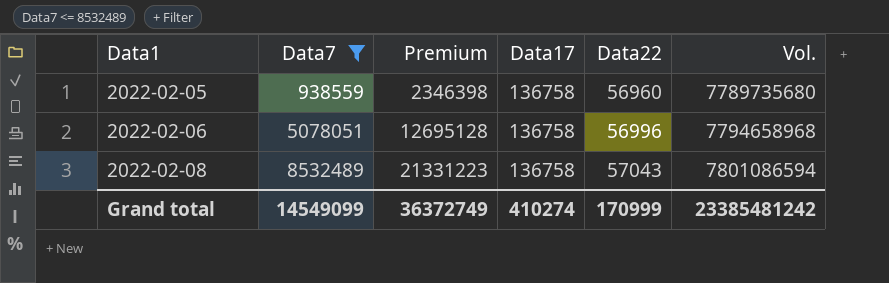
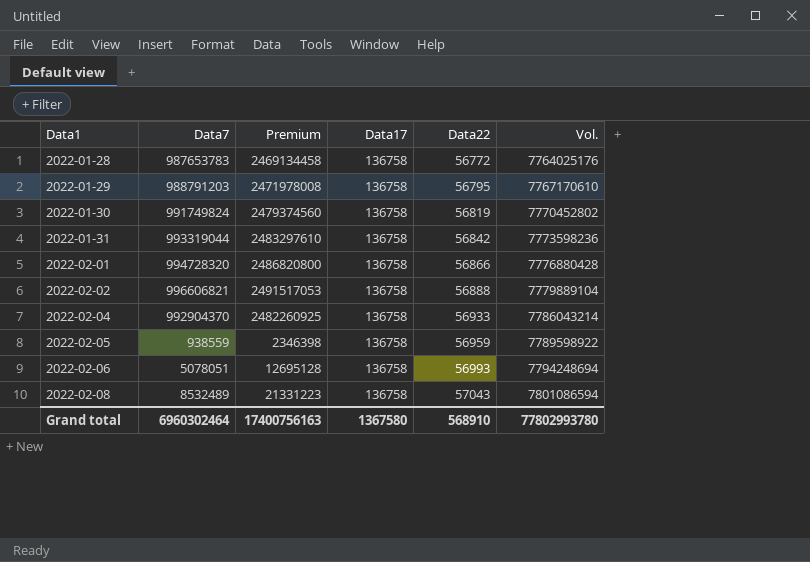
filter: Data7 <= 8532489 -> none
2022-02-05 | Data22: 56960 -> 56959
2022-02-05 | Vol.: 7789735680 -> 7789598922
2022-02-06 | Data22: 56996 -> 56993
2022-02-06 | Vol.: 7794658968 -> 7794248694
Grand total | Data7: 14549099 -> 6960302464
Grand total | Premium: 36372749 -> 17400756163
Grand total | Data17: 410274 -> 1367580
Grand total | Data22: 170999 -> 568910
Grand total | Vol.: 23385481242 -> 77802993780

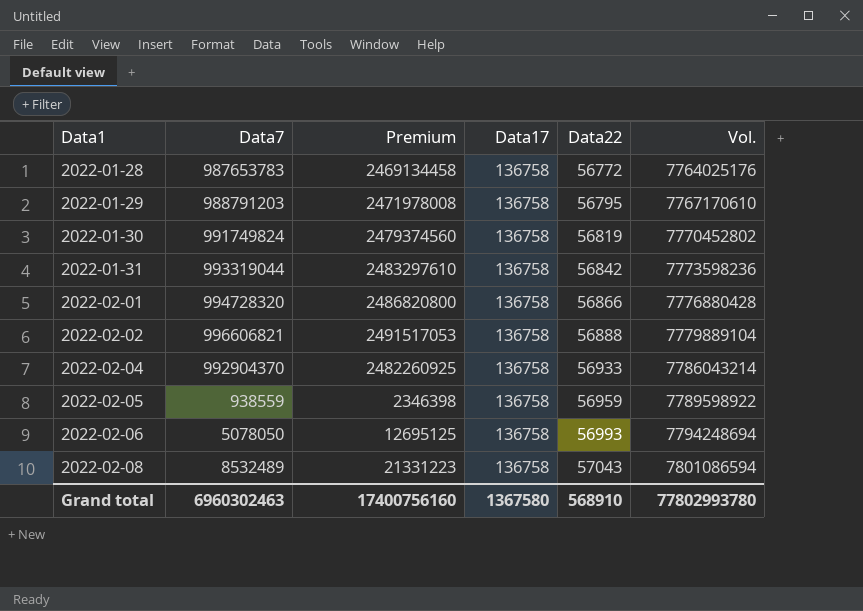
2022-02-06 | Data7: 5078051 -> 5078050
2022-02-06 | Premium: 12695128 -> 12695125
Grand total | Data7: 6960302464 -> 6960302463
Grand total | Premium: 17400756163 -> 17400756160

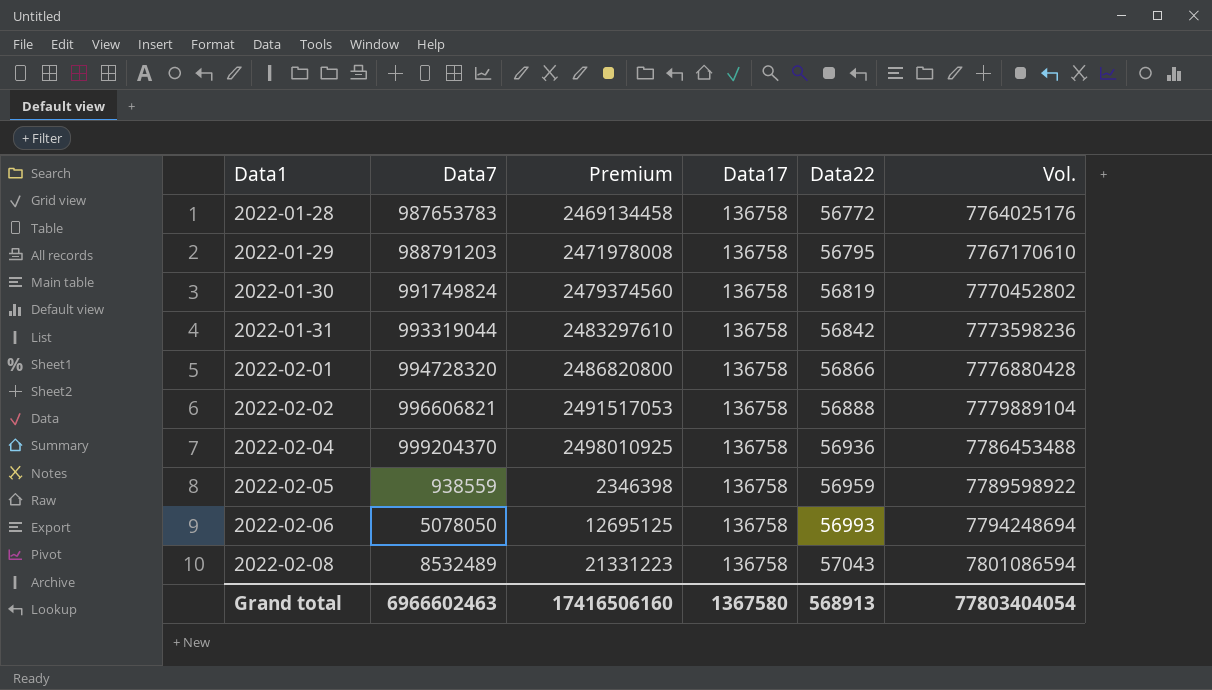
2022-02-04 | Data7: 992904370 -> 999204370
2022-02-04 | Premium: 2482260925 -> 2498010925
2022-02-04 | Data22: 56933 -> 56936
2022-02-04 | Vol.: 7786043214 -> 7786453488
Grand total | Data7: 6960302463 -> 6966602463
Grand total | Premium: 17400756160 -> 17416506160
Grand total | Data22: 568910 -> 568913
Grand total | Vol.: 77802993780 -> 77803404054

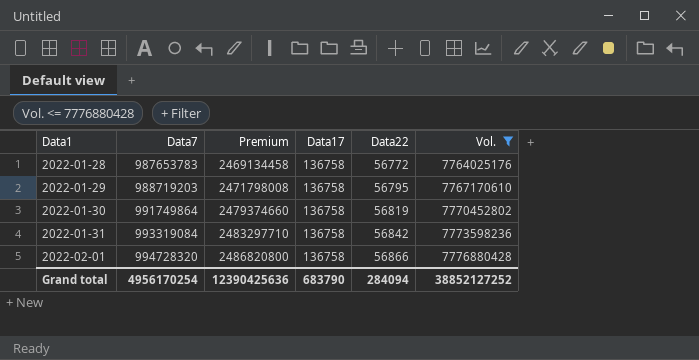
filter: none -> Vol. <= 7776880428
2022-01-29 | Data7: 988791203 -> 988719203
2022-01-29 | Premium: 2471978008 -> 2471798008
2022-01-30 | Data7: 991749824 -> 991749864
2022-01-30 | Premium: 2479374560 -> 2479374660
2022-01-31 | Data7: 993319044 -> 993319084
2022-01-31 | Premium: 2483297610 -> 2483297710
Grand total | Data7: 6966602463 -> 4956170254
Grand total | Premium: 17416506160 -> 12390425636
Grand total | Data17: 1367580 -> 683790
Grand total | Data22: 568913 -> 284094
Grand total | Vol.: 77803404054 -> 38852127252

